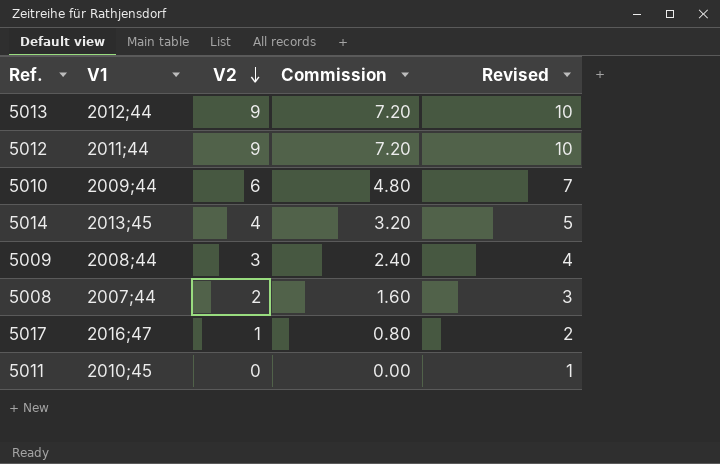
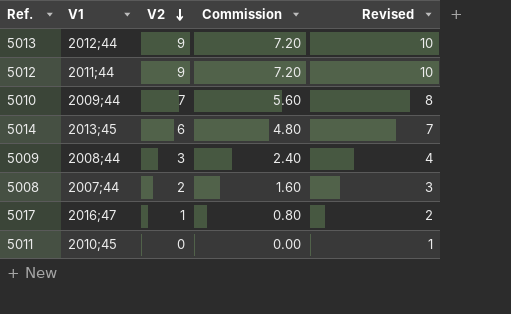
5010 | V2: 6 -> 7
5010 | Commission: 4.80 -> 5.60
5010 | Revised: 7 -> 8
5014 | V2: 4 -> 6
5014 | Commission: 3.20 -> 4.80
5014 | Revised: 5 -> 7

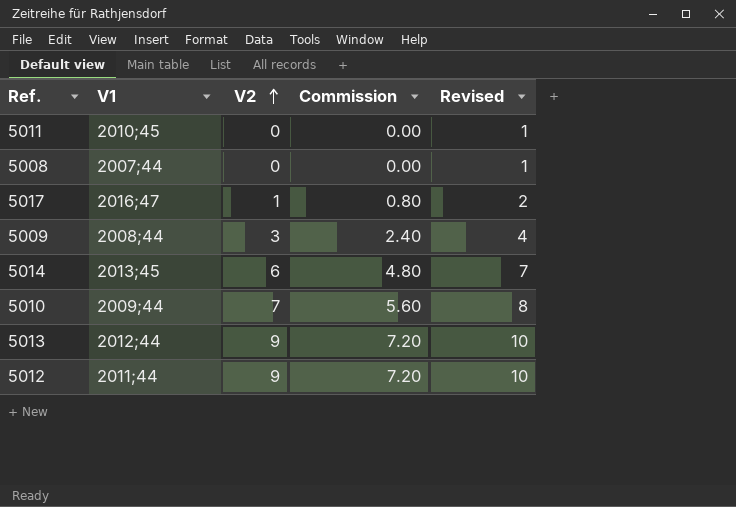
row order: V2 descending -> V2 ascending
5008 | V2: 2 -> 0
5008 | Commission: 1.60 -> 0.00
5008 | Revised: 3 -> 1

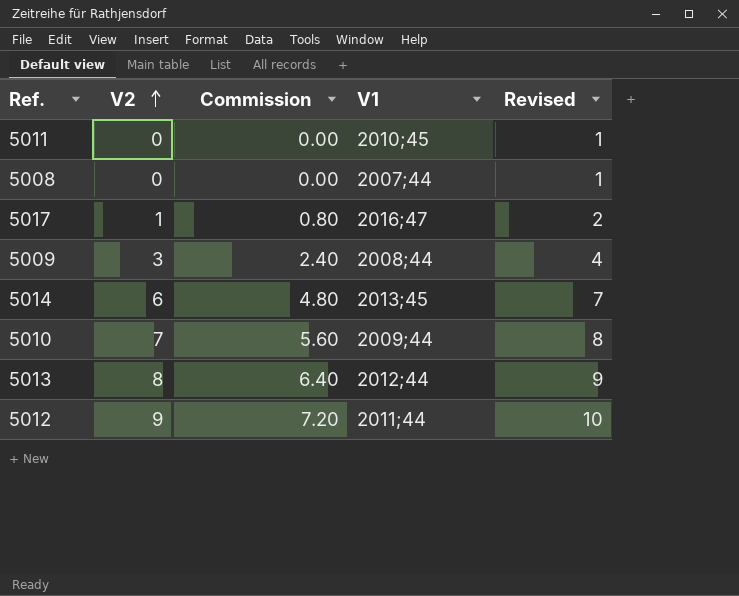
column V1 | position: 2 -> 4
5013 | V2: 9 -> 8
5013 | Commission: 7.20 -> 6.40
5013 | Revised: 10 -> 9

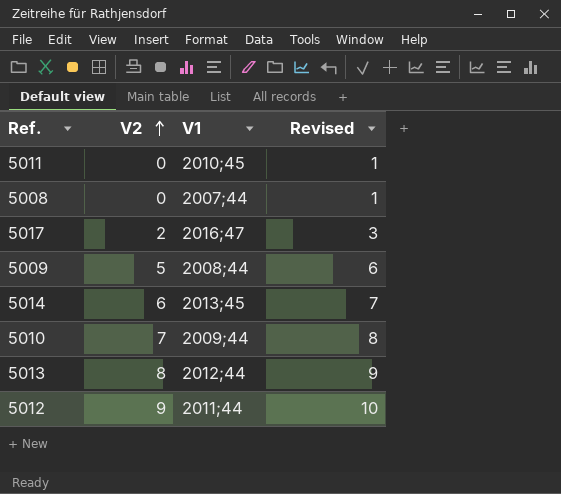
column Commission | formula: [V2] * 0.8 -> none
5017 | V2: 1 -> 2
5017 | Revised: 2 -> 3
5009 | V2: 3 -> 5
5009 | Revised: 4 -> 6

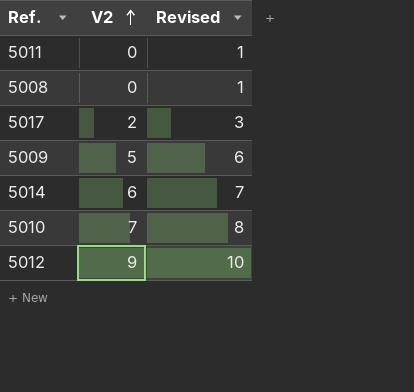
column V1 | position: 3 -> none
row 5013: 8 | 2012;44 | 9 -> none

